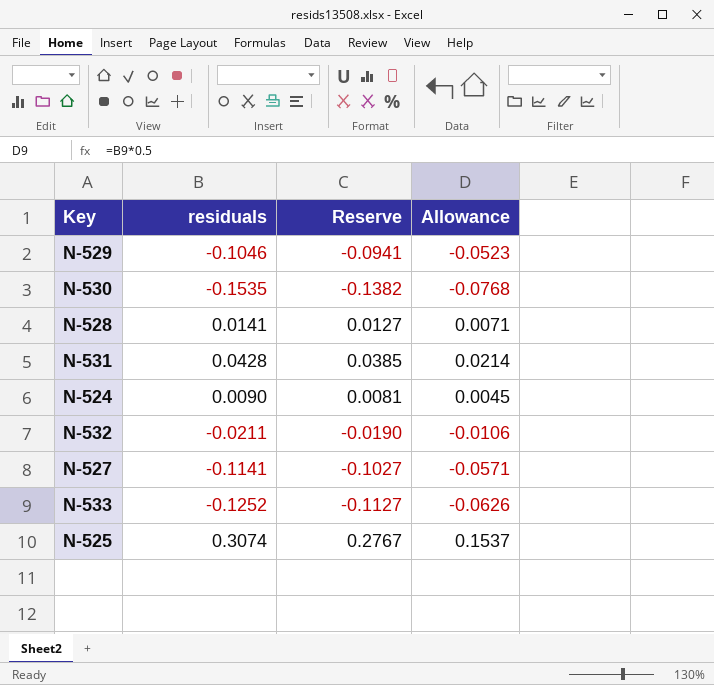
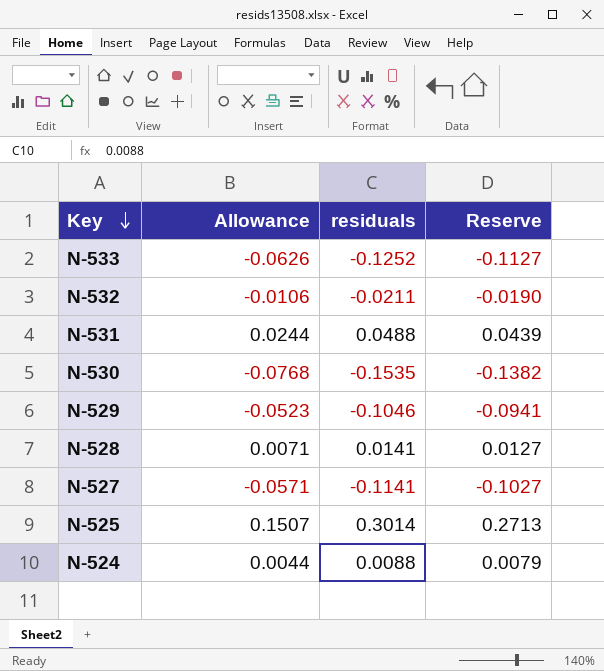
row order: none -> Key descending
column Allowance | position: 4 -> 2
N-531 | Allowance: 0.0214 -> 0.0244
N-531 | residuals: 0.0428 -> 0.0488
N-531 | Reserve: 0.0385 -> 0.0439
N-525 | Allowance: 0.1537 -> 0.1507
N-525 | residuals: 0.3074 -> 0.3014
N-525 | Reserve: 0.2767 -> 0.2713
N-524 | Allowance: 0.0045 -> 0.0044
N-524 | residuals: 0.0090 -> 0.0088
N-524 | Reserve: 0.0081 -> 0.0079

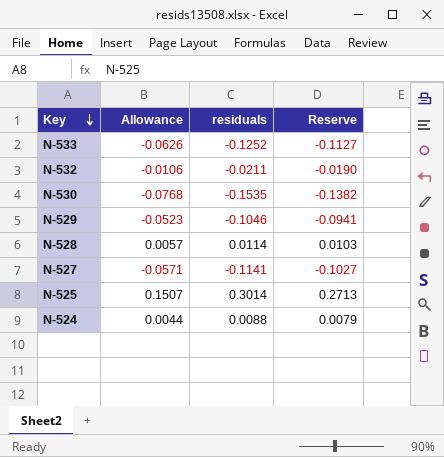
row N-531: 0.0244 | 0.0488 | 0.0439 -> none
N-528 | Allowance: 0.0071 -> 0.0057
N-528 | residuals: 0.0141 -> 0.0114
N-528 | Reserve: 0.0127 -> 0.0103

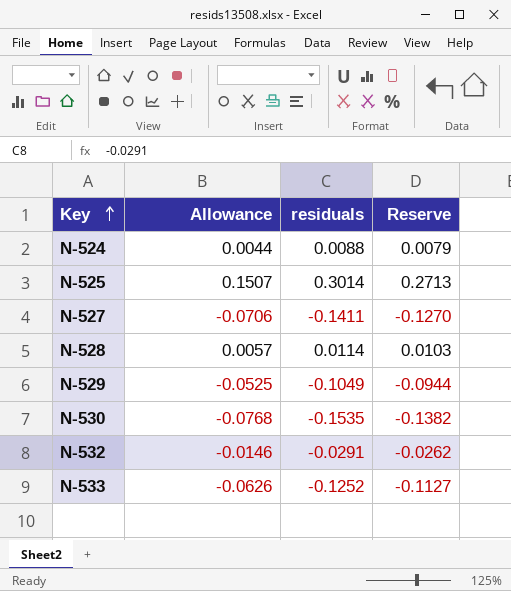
row order: Key descending -> Key ascending
N-527 | Allowance: -0.0571 -> -0.0706
N-527 | residuals: -0.1141 -> -0.1411
N-527 | Reserve: -0.1027 -> -0.1270
N-529 | Allowance: -0.0523 -> -0.0525
N-529 | residuals: -0.1046 -> -0.1049
N-529 | Reserve: -0.0941 -> -0.0944
N-532 | Allowance: -0.0106 -> -0.0146
N-532 | residuals: -0.0211 -> -0.0291
N-532 | Reserve: -0.0190 -> -0.0262

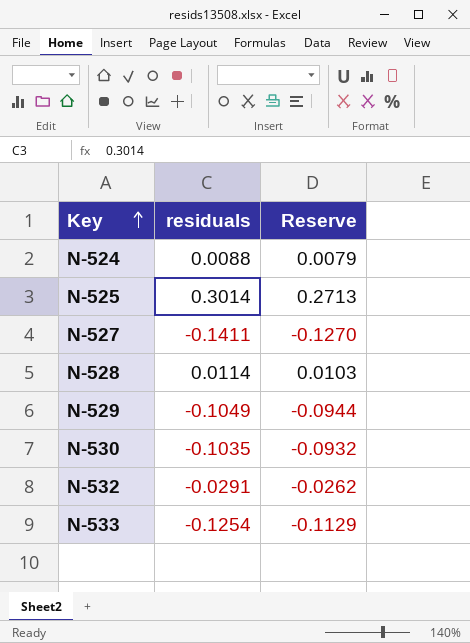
column Allowance | formula: [residuals] * 0.5 -> none
N-530 | residuals: -0.1535 -> -0.1035
N-530 | Reserve: -0.1382 -> -0.0932
N-533 | residuals: -0.1252 -> -0.1254
N-533 | Reserve: -0.1127 -> -0.1129

